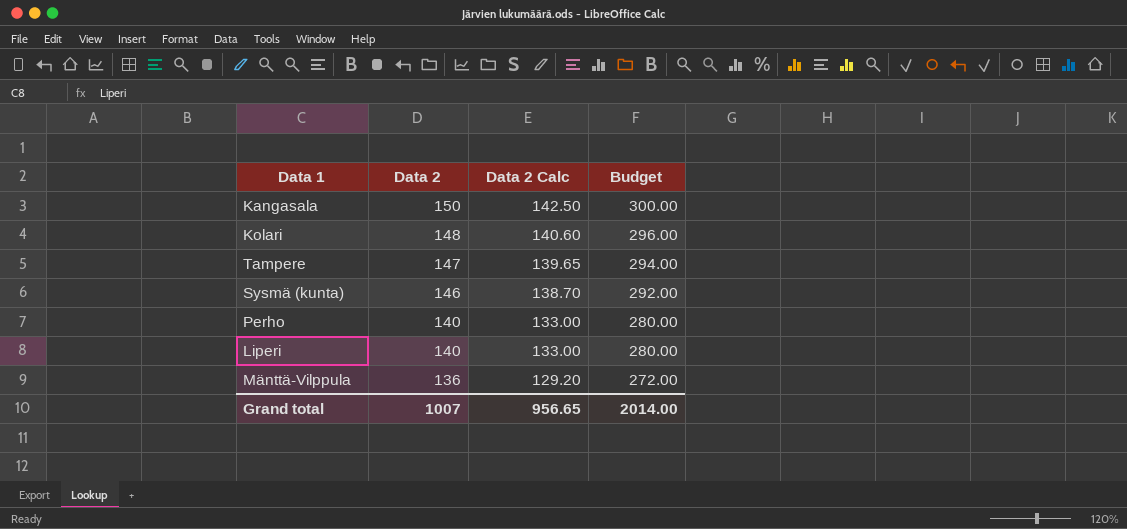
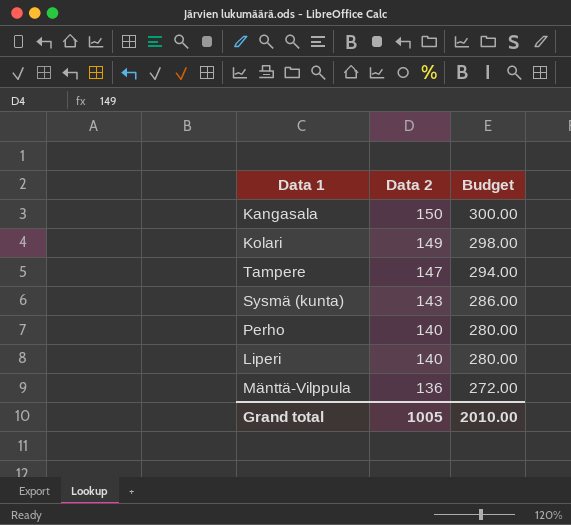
column Data 2 Calc | formula: [Data 2] * 0.95 -> none
Kolari | Data 2: 148 -> 149
Kolari | Budget: 296.00 -> 298.00
Sysmä (kunta) | Data 2: 146 -> 143
Sysmä (kunta) | Budget: 292.00 -> 286.00
Grand total | Data 2: 1007 -> 1005
Grand total | Budget: 2014.00 -> 2010.00

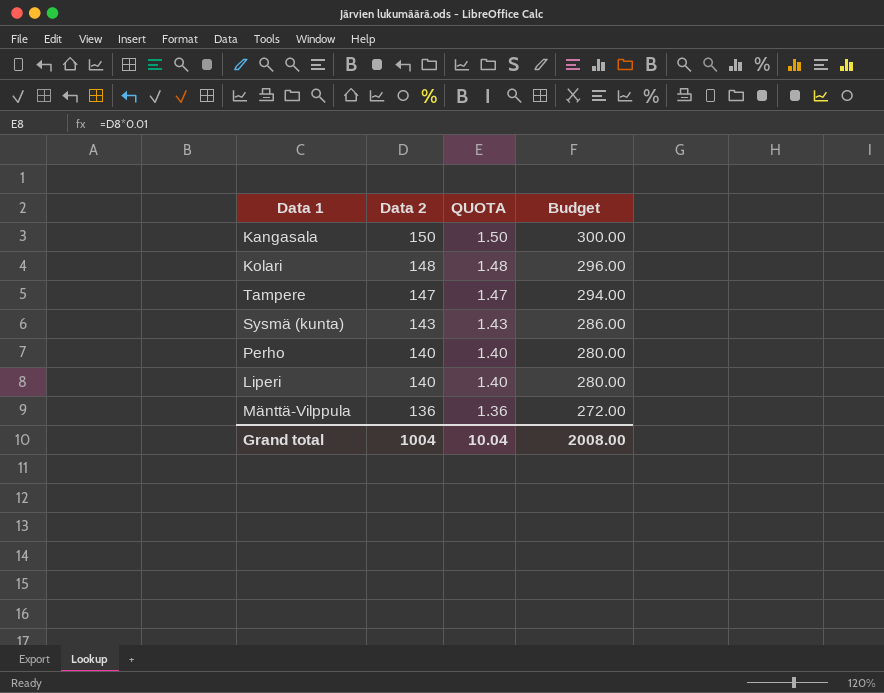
column QUOTA | formula: none -> [Data 2] * 0.01
Kolari | Data 2: 149 -> 148
Kolari | Budget: 298.00 -> 296.00
Grand total | Data 2: 1005 -> 1004
Grand total | Budget: 2010.00 -> 2008.00

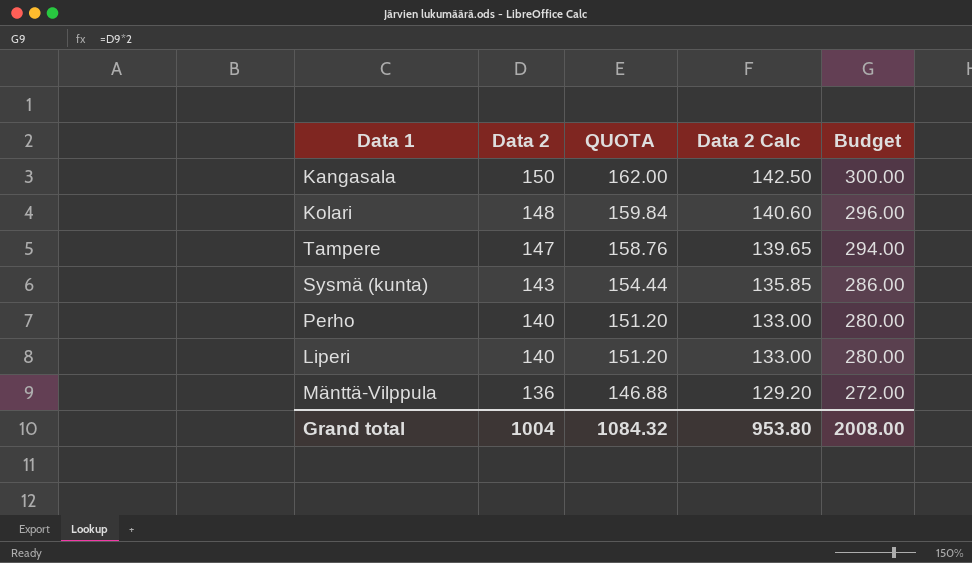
column QUOTA | formula: [Data 2] * 0.01 -> [Data 2] * 1.08
column Data 2 Calc | formula: none -> [Data 2] * 0.95
Grand total | QUOTA: 10.04 -> 1084.32

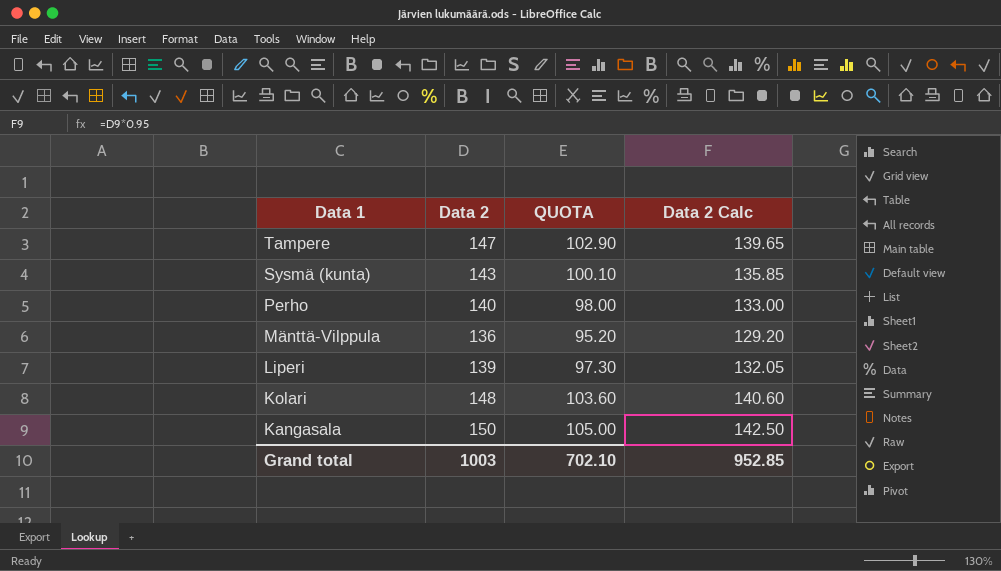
row order: Data 2 descending -> Data 1 descending
column Budget | formula: [Data 2] * 2 -> none
column QUOTA | formula: [Data 2] * 1.08 -> [Data 2] * 0.7
Liperi | Data 2: 140 -> 139
Liperi | Data 2 Calc: 133.00 -> 132.05
Grand total | Data 2: 1004 -> 1003
Grand total | QUOTA: 1084.32 -> 702.10
Grand total | Data 2 Calc: 953.80 -> 952.85

